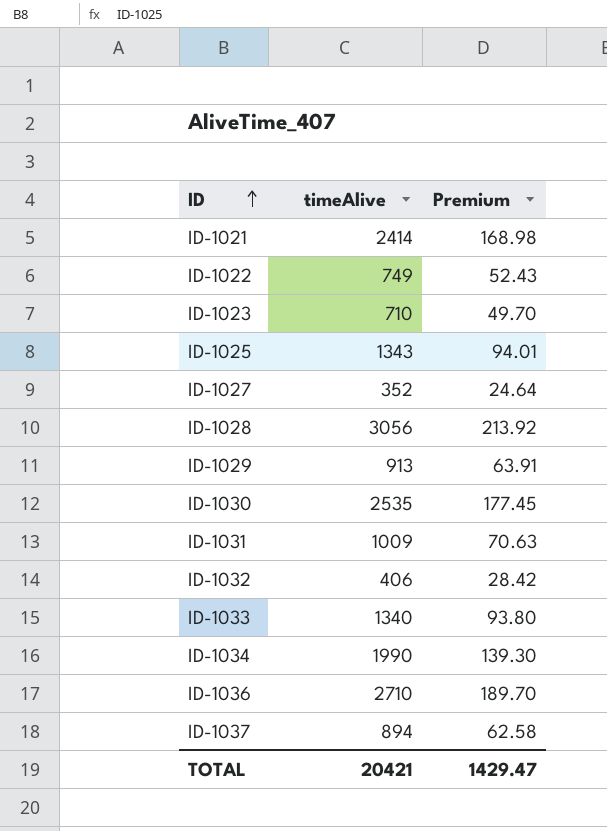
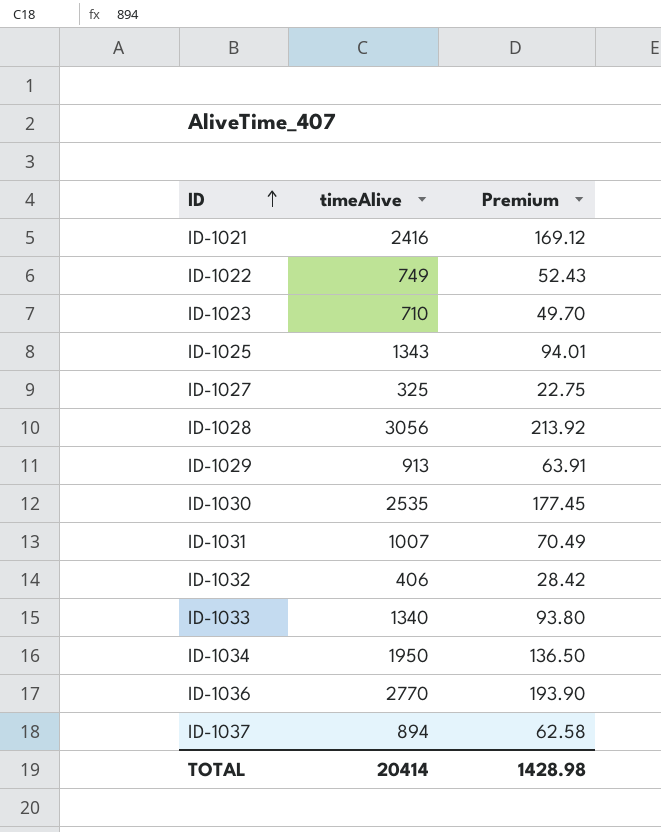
ID-1021 | timeAlive: 2414 -> 2416
ID-1021 | Premium: 168.98 -> 169.12
ID-1027 | timeAlive: 352 -> 325
ID-1027 | Premium: 24.64 -> 22.75
ID-1031 | timeAlive: 1009 -> 1007
ID-1031 | Premium: 70.63 -> 70.49
ID-1034 | timeAlive: 1990 -> 1950
ID-1034 | Premium: 139.30 -> 136.50
ID-1036 | timeAlive: 2710 -> 2770
ID-1036 | Premium: 189.70 -> 193.90
TOTAL | timeAlive: 20421 -> 20414
TOTAL | Premium: 1429.47 -> 1428.98

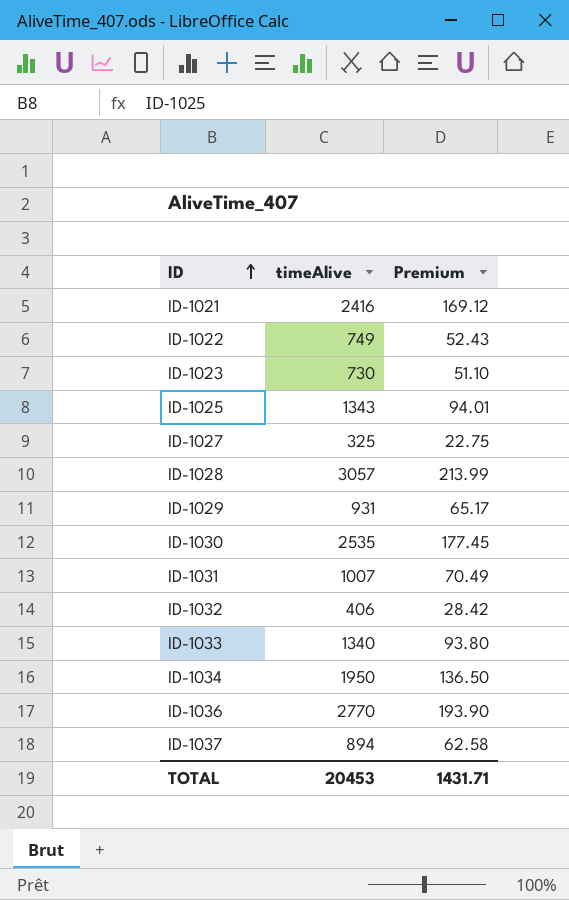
ID-1023 | timeAlive: 710 -> 730
ID-1023 | Premium: 49.70 -> 51.10
ID-1028 | timeAlive: 3056 -> 3057
ID-1028 | Premium: 213.92 -> 213.99
ID-1029 | timeAlive: 913 -> 931
ID-1029 | Premium: 63.91 -> 65.17
TOTAL | timeAlive: 20414 -> 20453
TOTAL | Premium: 1428.98 -> 1431.71

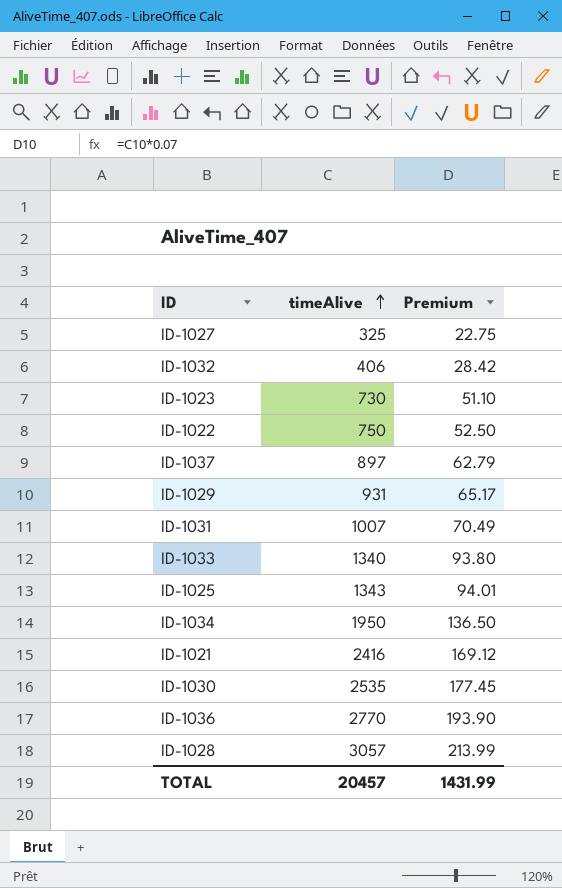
row order: ID ascending -> timeAlive ascending
ID-1022 | timeAlive: 749 -> 750
ID-1022 | Premium: 52.43 -> 52.50
ID-1037 | timeAlive: 894 -> 897
ID-1037 | Premium: 62.58 -> 62.79
TOTAL | timeAlive: 20453 -> 20457
TOTAL | Premium: 1431.71 -> 1431.99

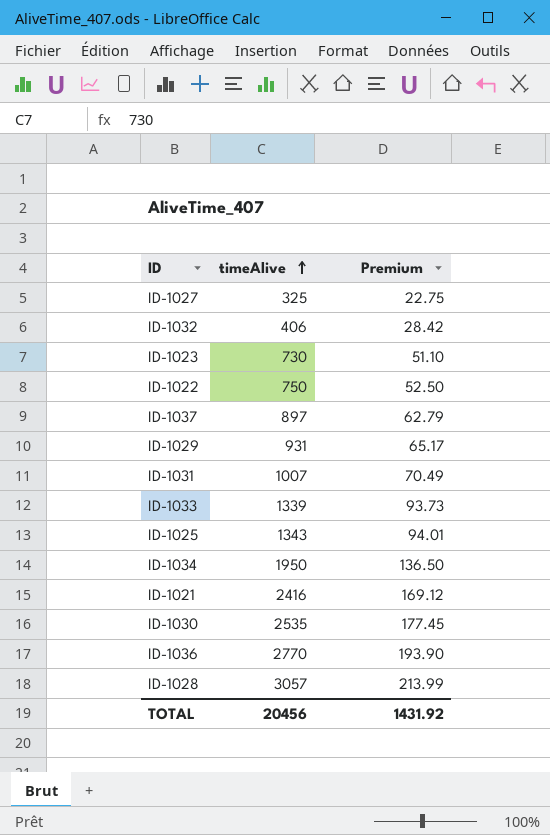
ID-1033 | timeAlive: 1340 -> 1339
ID-1033 | Premium: 93.80 -> 93.73
TOTAL | timeAlive: 20457 -> 20456
TOTAL | Premium: 1431.99 -> 1431.92

